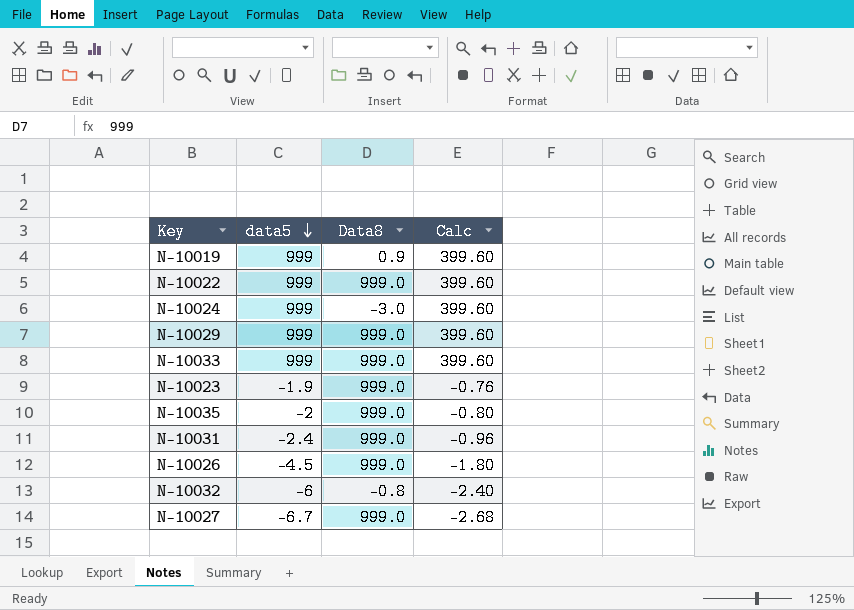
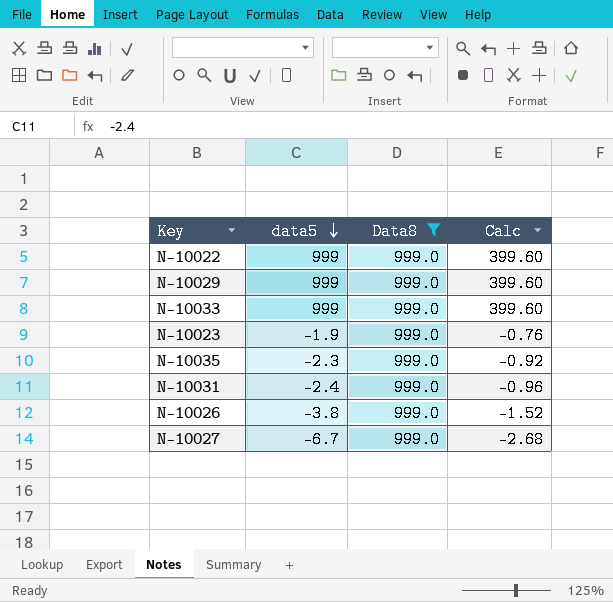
filter: none -> Data8 = 999.0
N-10035 | data5: -2 -> -2.3
N-10035 | Calc: -0.80 -> -0.92
N-10026 | data5: -4.5 -> -3.8
N-10026 | Calc: -1.80 -> -1.52

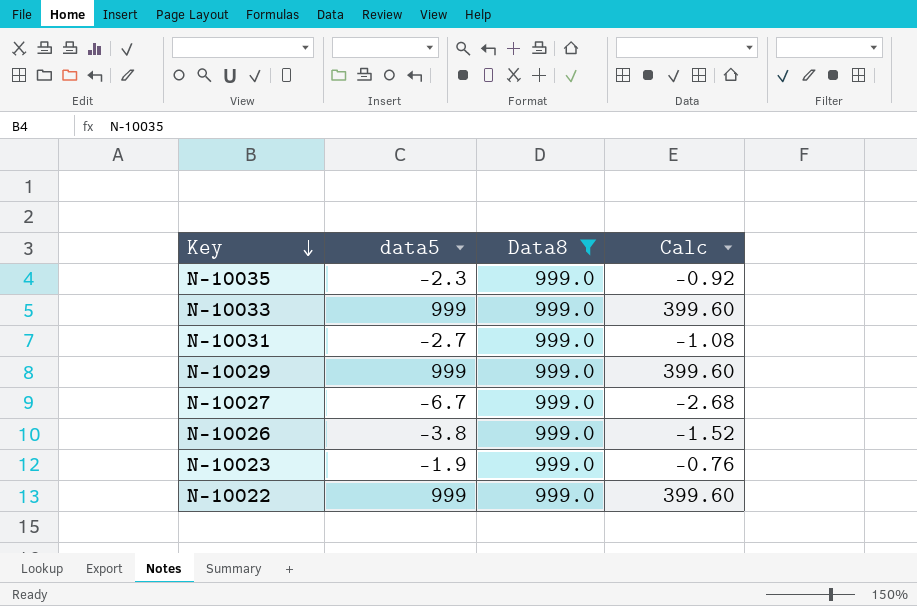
row order: data5 descending -> Key descending
N-10031 | data5: -2.4 -> -2.7
N-10031 | Calc: -0.96 -> -1.08

